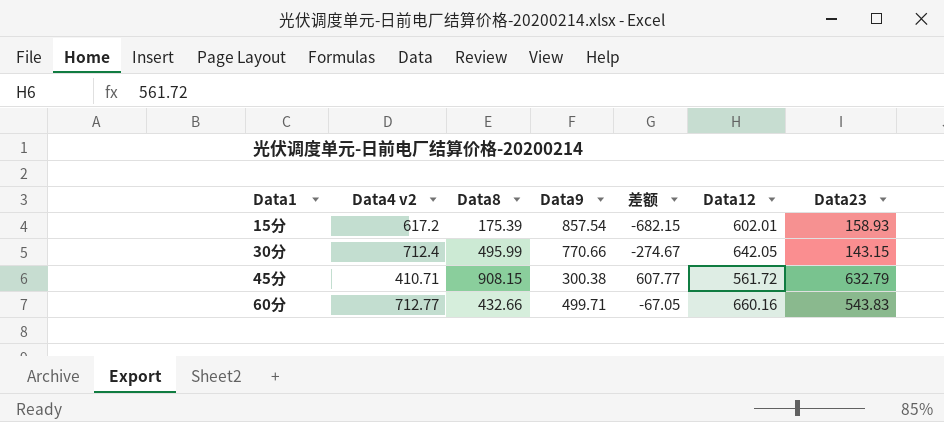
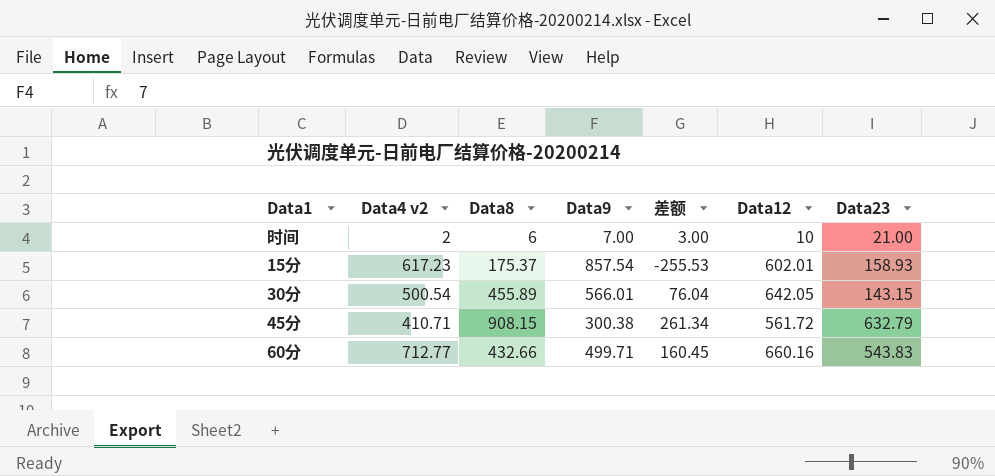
column 差额 | formula: [Data8] - [Data9] -> [Data12] - [Data9]
row 时间: none -> 2 | 6 | 7.00 | 3.00 | 10 | 21.00
15分 | Data4 v2: 617.2 -> 617.23
15分 | Data8: 175.39 -> 175.37
30分 | Data4 v2: 712.4 -> 500.54
30分 | Data8: 495.99 -> 455.89
30分 | Data9: 770.66 -> 566.01

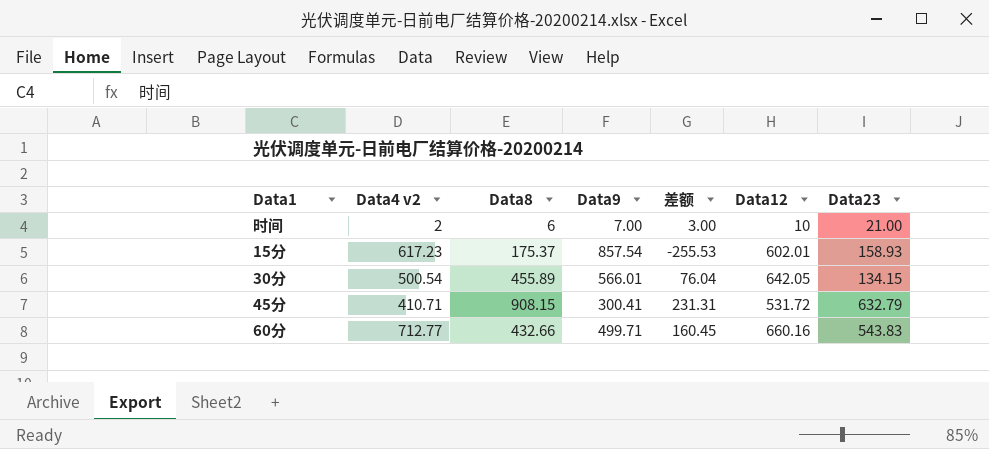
30分 | Data23: 143.15 -> 134.15
45分 | Data9: 300.38 -> 300.41
45分 | 差额: 261.34 -> 231.31
45分 | Data12: 561.72 -> 531.72

